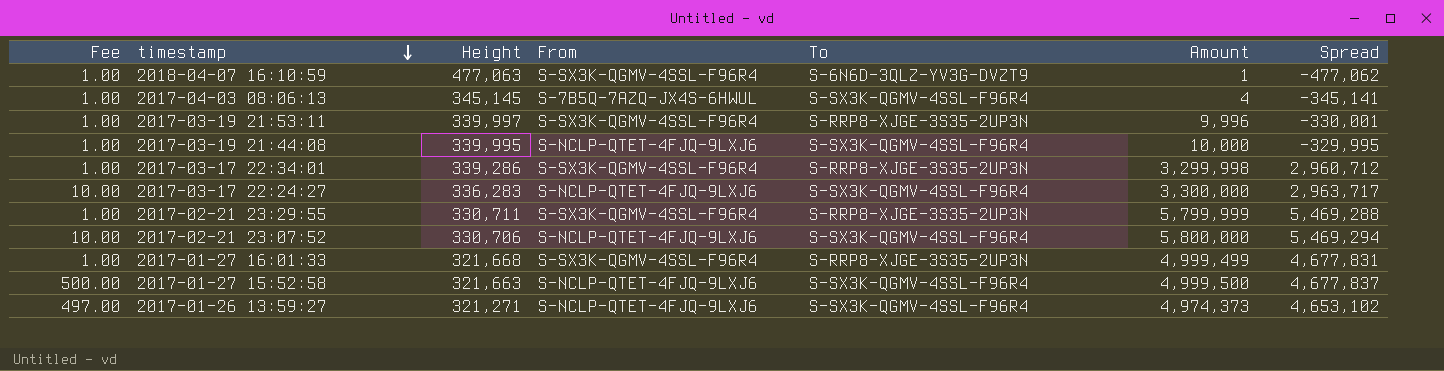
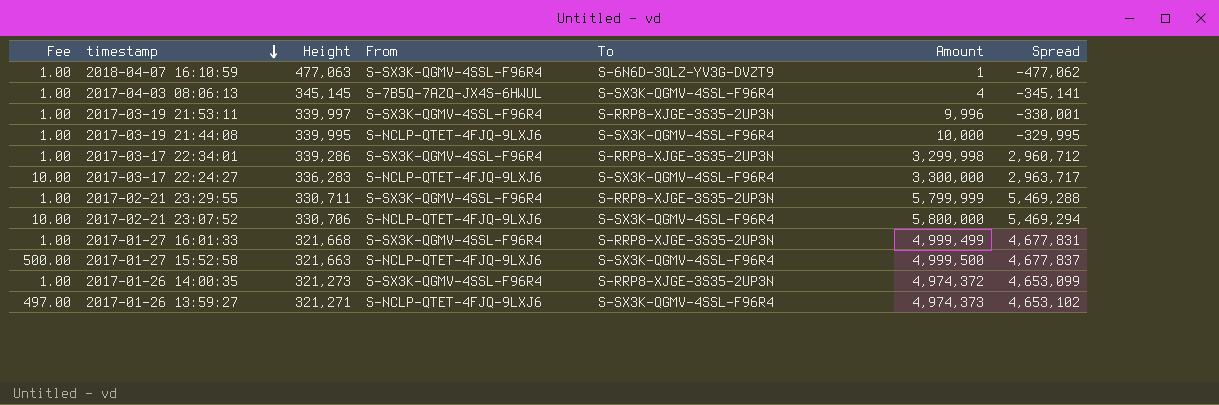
row 2017-01-26 14:00:35: none -> 1.00 | 321,273 | S-SX3K-QGMV-4SSL-F96R4 | S-RRP8-XJGE-3S35-2UP3N | 4,974,372 | 4,653,099

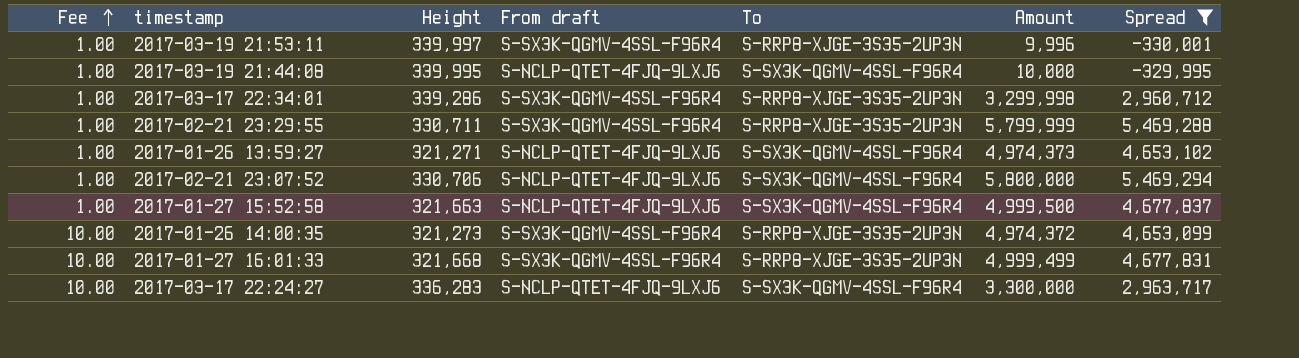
filter: none -> Spread >= -330,001
row order: timestamp descending -> Fee ascending
column name: From -> From draft
2017-01-26 13:59:27 | Fee: 497.00 -> 1.00
2017-02-21 23:07:52 | Fee: 10.00 -> 1.00
2017-01-27 15:52:58 | Fee: 500.00 -> 1.00
2017-01-26 14:00:35 | Fee: 1.00 -> 10.00
2017-01-27 16:01:33 | Fee: 1.00 -> 10.00

